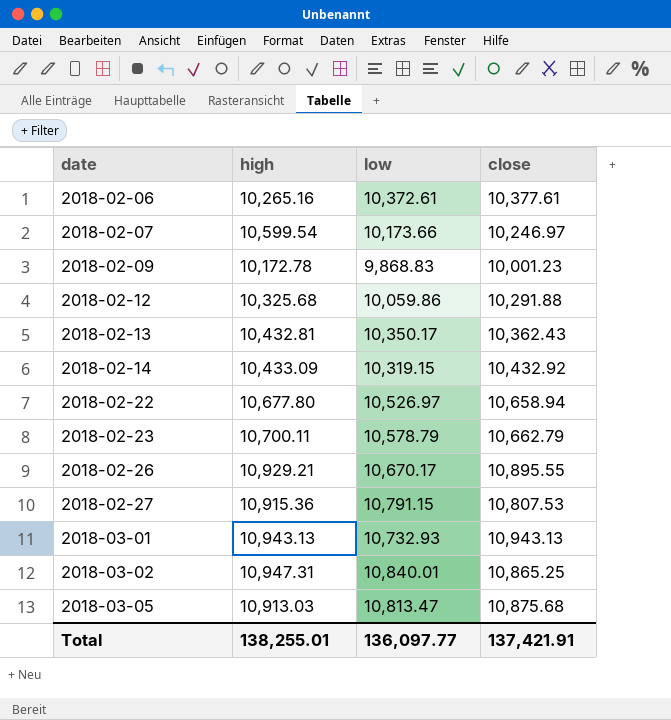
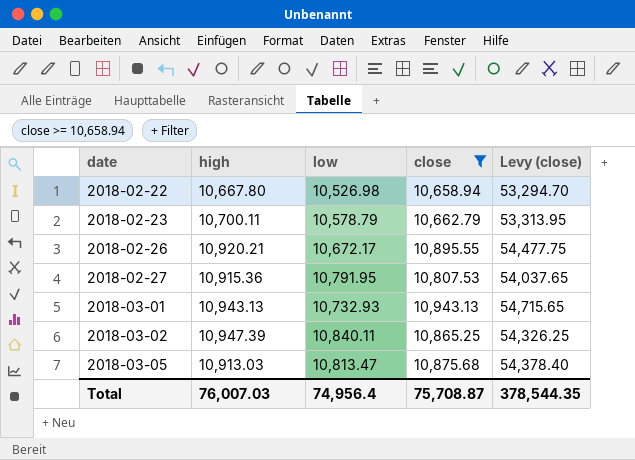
filter: none -> close >= 10,658.94
column Levy (close) | formula: none -> [close] * 5
2018-02-22 | high: 10,677.80 -> 10,667.80
2018-02-22 | low: 10,526.97 -> 10,526.98
2018-02-26 | high: 10,929.21 -> 10,920.21
2018-02-26 | low: 10,670.17 -> 10,672.17
2018-02-27 | low: 10,791.15 -> 10,791.95
2018-03-02 | high: 10,947.31 -> 10,947.39
2018-03-02 | low: 10,840.01 -> 10,840.11
Total | high: 138,255.01 -> 76,007.03
Total | low: 136,097.77 -> 74,956.4
Total | close: 137,421.91 -> 75,708.87

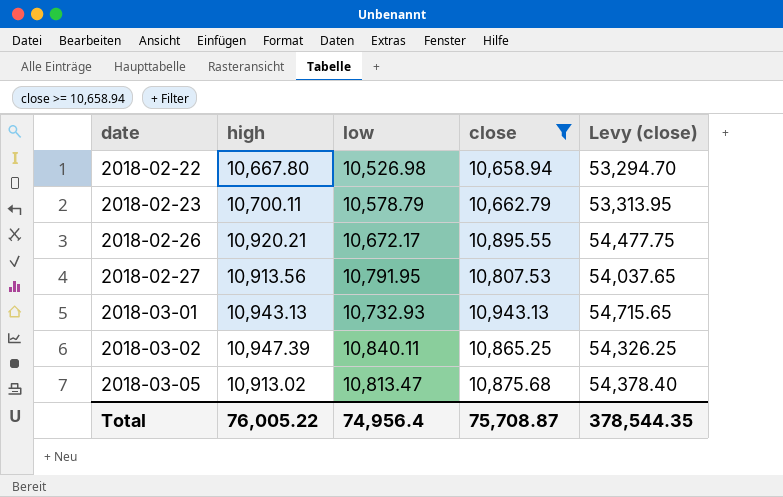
2018-02-27 | high: 10,915.36 -> 10,913.56
2018-03-05 | high: 10,913.03 -> 10,913.02
Total | high: 76,007.03 -> 76,005.22

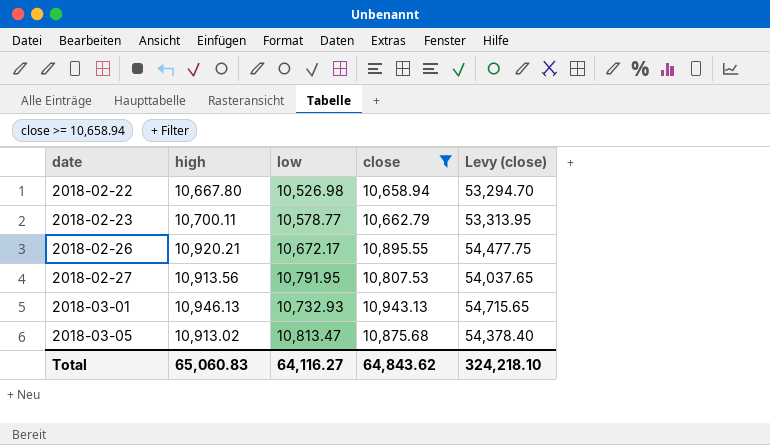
row 2018-03-02: 10,947.39 | 10,840.11 | 10,865.25 | 54,326.25 -> none
2018-02-23 | low: 10,578.79 -> 10,578.77
2018-03-01 | high: 10,943.13 -> 10,946.13
Total | high: 76,005.22 -> 65,060.83
Total | low: 74,956.4 -> 64,116.27
Total | close: 75,708.87 -> 64,843.62
Total | Levy (close): 378,544.35 -> 324,218.10

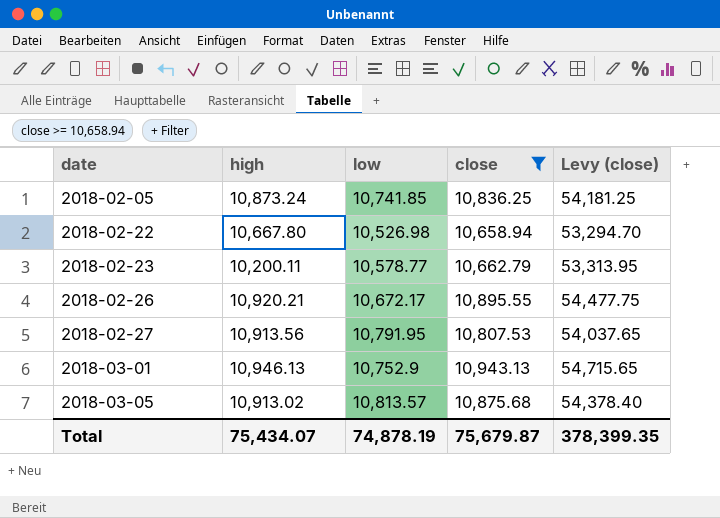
row 2018-02-05: none -> 10,873.24 | 10,741.85 | 10,836.25 | 54,181.25
2018-02-23 | high: 10,700.11 -> 10,200.11
2018-03-01 | low: 10,732.93 -> 10,752.9
2018-03-05 | low: 10,813.47 -> 10,813.57
Total | high: 65,060.83 -> 75,434.07
Total | low: 64,116.27 -> 74,878.19
Total | close: 64,843.62 -> 75,679.87
Total | Levy (close): 324,218.10 -> 378,399.35

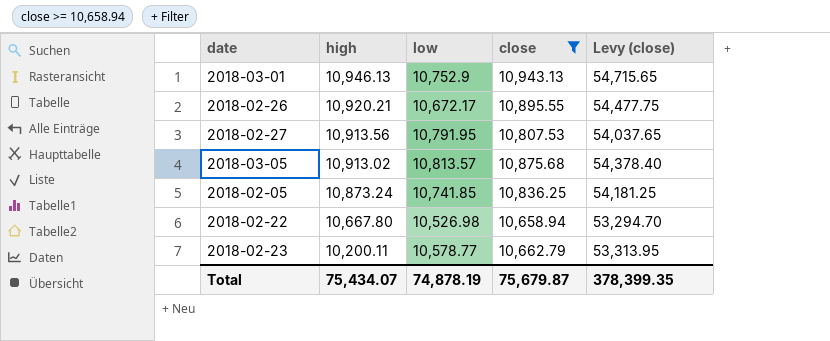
row order: date ascending -> high descending

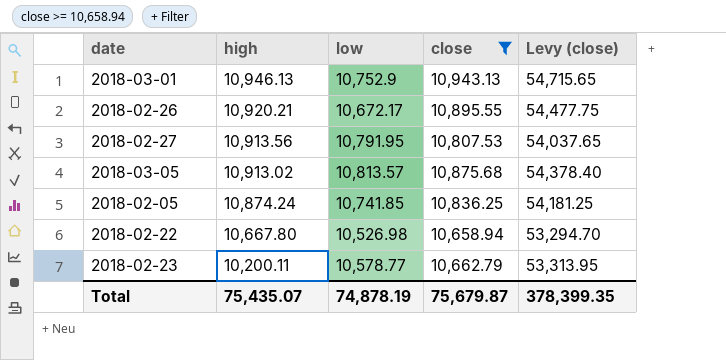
2018-02-05 | high: 10,873.24 -> 10,874.24
Total | high: 75,434.07 -> 75,435.07

